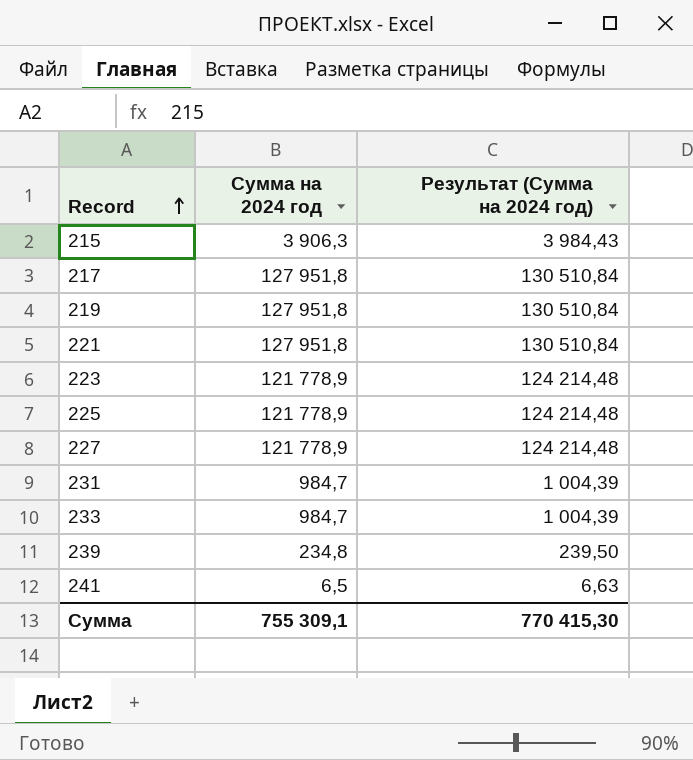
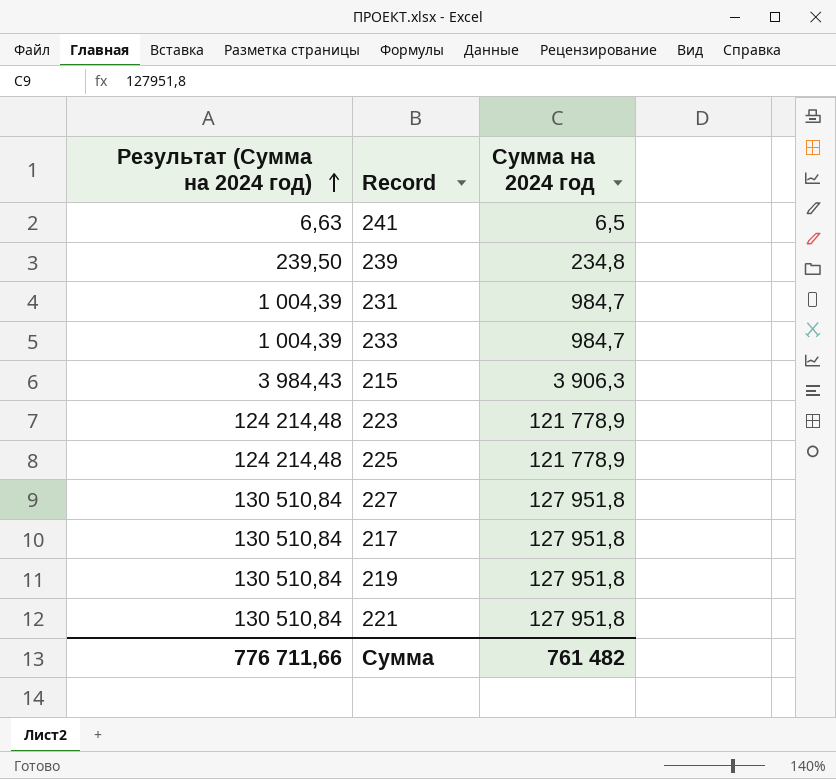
row order: Record ascending -> Результат (Сумма на 2024 год) ascending
column Результат (Сумма на 2024 год) | position: 3 -> 1
227 | Результат (Сумма на 2024 год): 124 214,48 -> 130 510,84
227 | Сумма на 2024 год: 121 778,9 -> 127 951,8
Сумма | Результат (Сумма на 2024 год): 770 415,30 -> 776 711,66
Сумма | Сумма на 2024 год: 755 309,1 -> 761 482

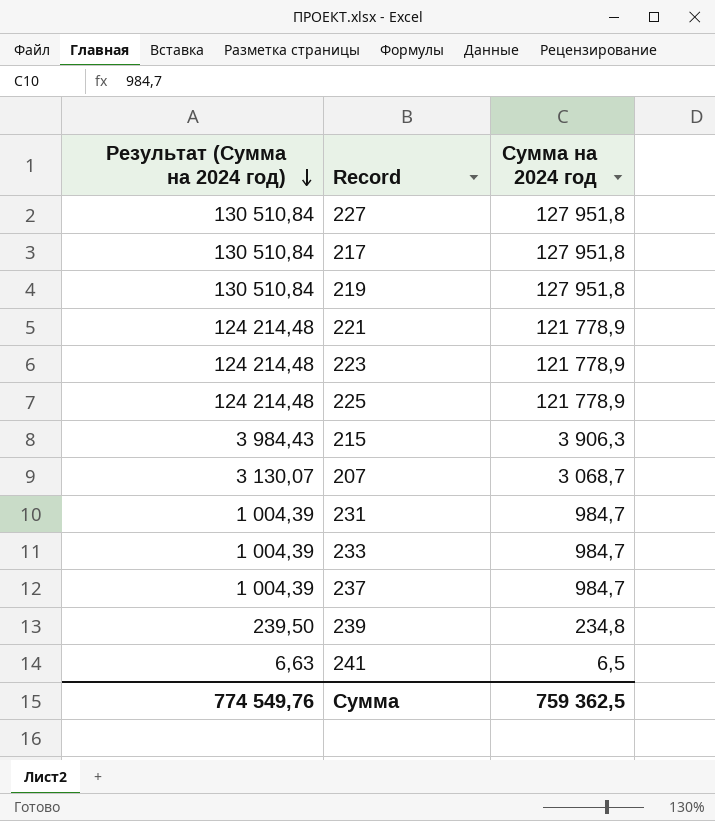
row order: Результат (Сумма на 2024 год) ascending -> Результат (Сумма на 2024 год) descending
221 | Результат (Сумма на 2024 год): 130 510,84 -> 124 214,48
221 | Сумма на 2024 год: 127 951,8 -> 121 778,9
row 207: none -> 3 130,07 | 3 068,7
row 237: none -> 1 004,39 | 984,7
Сумма | Результат (Сумма на 2024 год): 776 711,66 -> 774 549,76
Сумма | Сумма на 2024 год: 761 482 -> 759 362,5

